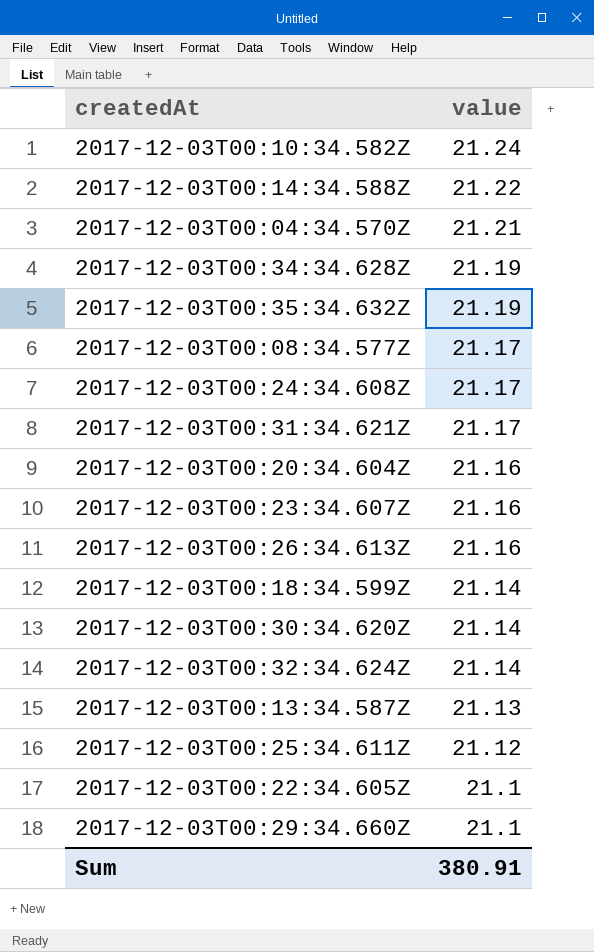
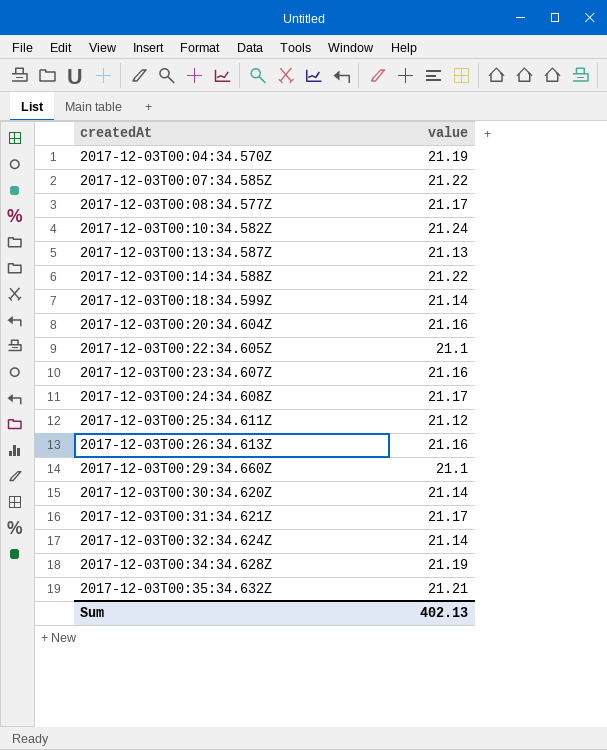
row order: value descending -> createdAt ascending
2017-12-03T00:04:34.570Z | value: 21.21 -> 21.19
row 2017-12-03T00:07:34.585Z: none -> 21.22
2017-12-03T00:35:34.632Z | value: 21.19 -> 21.21
Sum | value: 380.91 -> 402.13

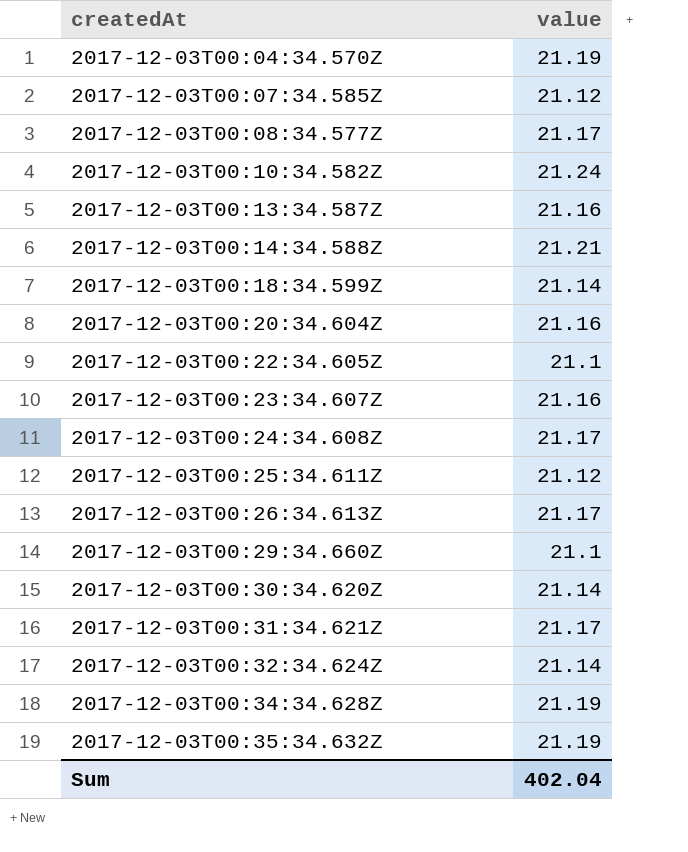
2017-12-03T00:07:34.585Z | value: 21.22 -> 21.12
2017-12-03T00:13:34.587Z | value: 21.13 -> 21.16
2017-12-03T00:14:34.588Z | value: 21.22 -> 21.21
2017-12-03T00:26:34.613Z | value: 21.16 -> 21.17
2017-12-03T00:35:34.632Z | value: 21.21 -> 21.19
Sum | value: 402.13 -> 402.04

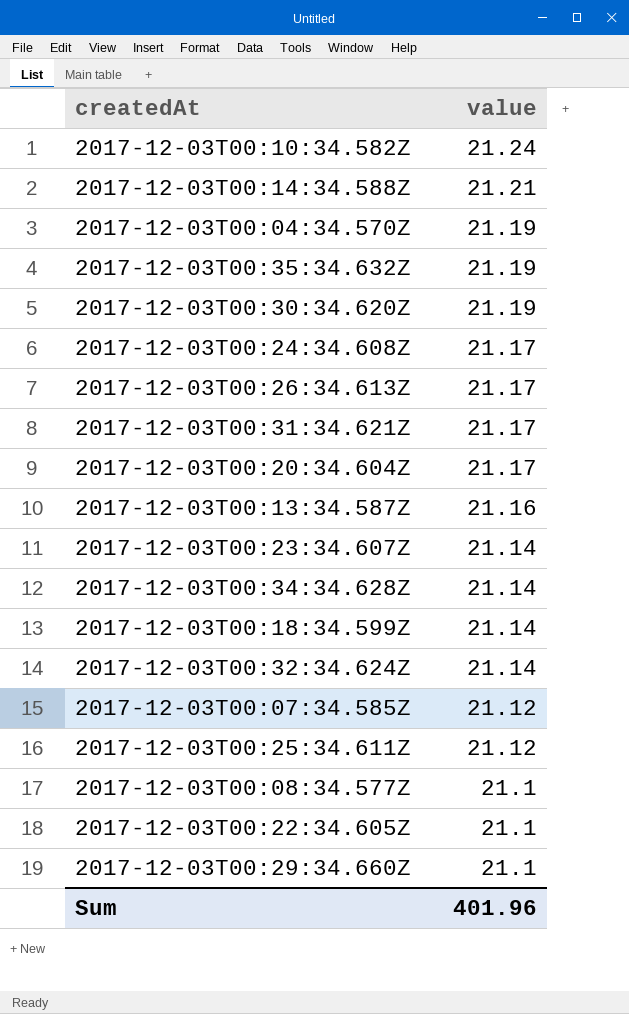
row order: createdAt ascending -> value descending
2017-12-03T00:30:34.620Z | value: 21.14 -> 21.19
2017-12-03T00:20:34.604Z | value: 21.16 -> 21.17
2017-12-03T00:23:34.607Z | value: 21.16 -> 21.14
2017-12-03T00:34:34.628Z | value: 21.19 -> 21.14
2017-12-03T00:08:34.577Z | value: 21.17 -> 21.1
Sum | value: 402.04 -> 401.96

